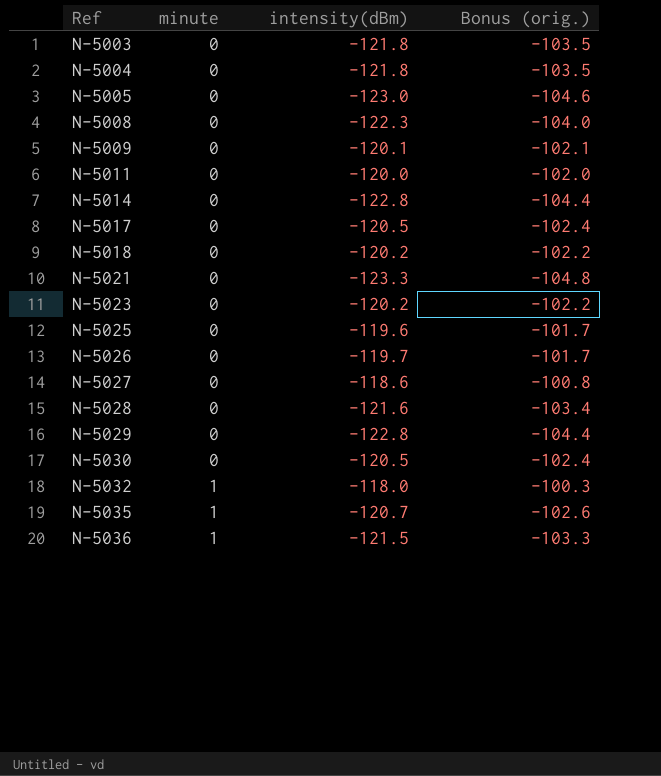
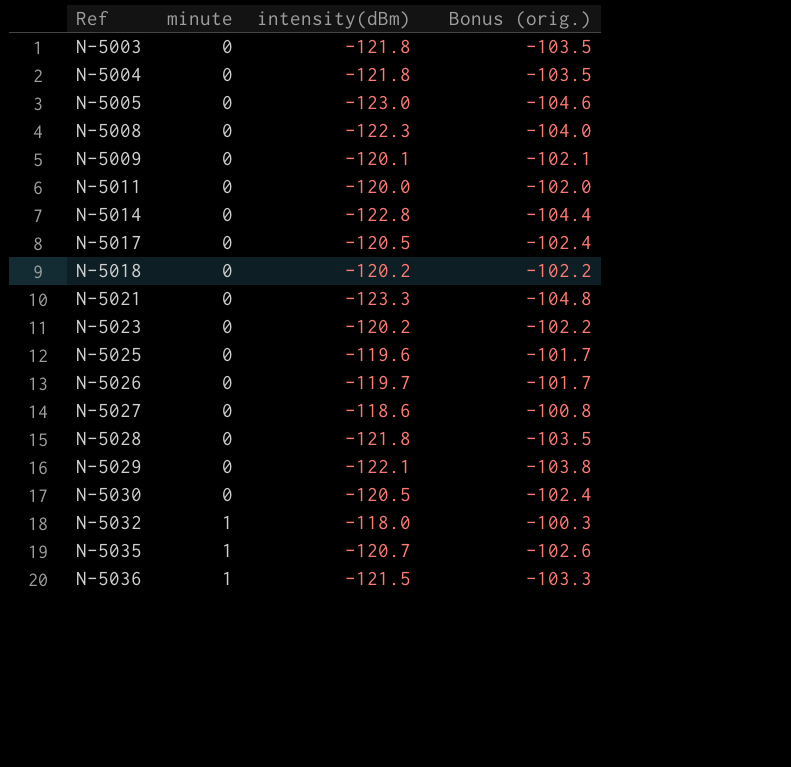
N-5028 | intensity(dBm): -121.6 -> -121.8
N-5028 | Bonus (orig.): -103.4 -> -103.5
N-5029 | intensity(dBm): -122.8 -> -122.1
N-5029 | Bonus (orig.): -104.4 -> -103.8

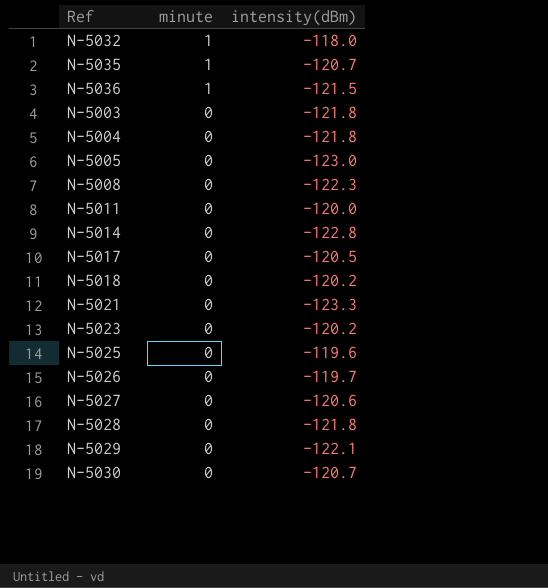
row order: Ref ascending -> minute descending
column Bonus (orig.) | formula: [intensity(dBm)] * 0.85 -> none
row N-5009: 0 | -120.1 | -102.1 -> none
N-5027 | intensity(dBm): -118.6 -> -120.6
N-5030 | intensity(dBm): -120.5 -> -120.7

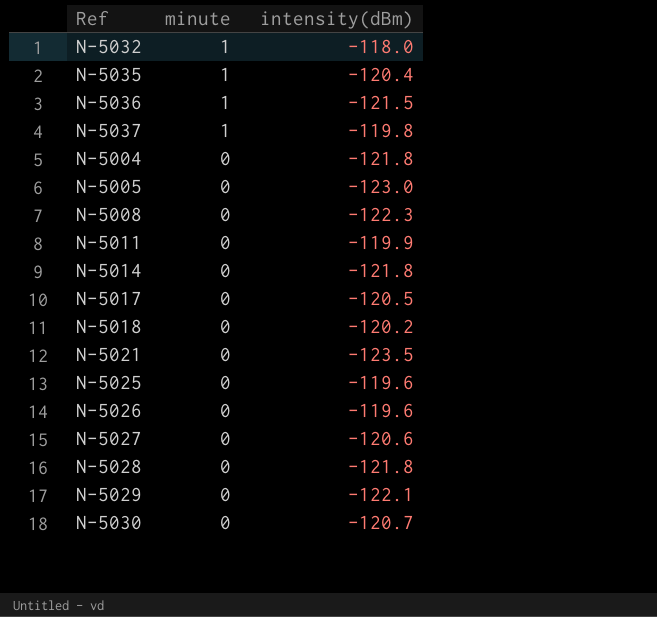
row N-5003: 0 | -121.8 -> none
row N-5023: 0 | -120.2 -> none
N-5035 | intensity(dBm): -120.7 -> -120.4
row N-5037: none -> 1 | -119.8
N-5011 | intensity(dBm): -120.0 -> -119.9
N-5014 | intensity(dBm): -122.8 -> -121.8
N-5021 | intensity(dBm): -123.3 -> -123.5
N-5026 | intensity(dBm): -119.7 -> -119.6

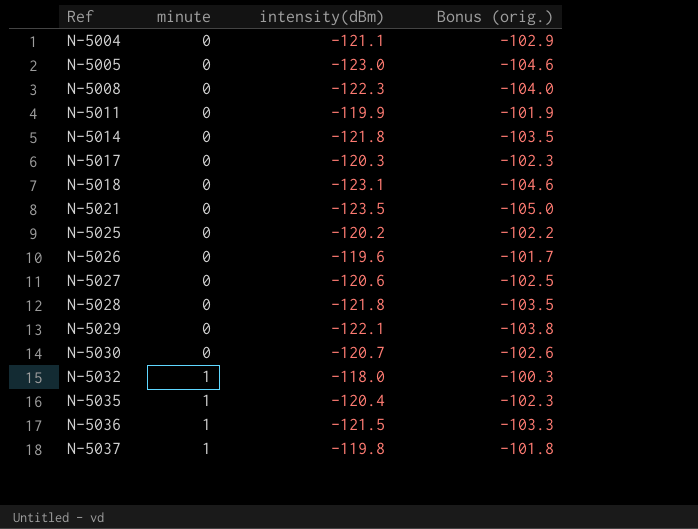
row order: minute descending -> Ref ascending
column Bonus (orig.) | formula: none -> [intensity(dBm)] * 0.85
N-5004 | intensity(dBm): -121.8 -> -121.1
N-5017 | intensity(dBm): -120.5 -> -120.3
N-5018 | intensity(dBm): -120.2 -> -123.1
N-5025 | intensity(dBm): -119.6 -> -120.2

